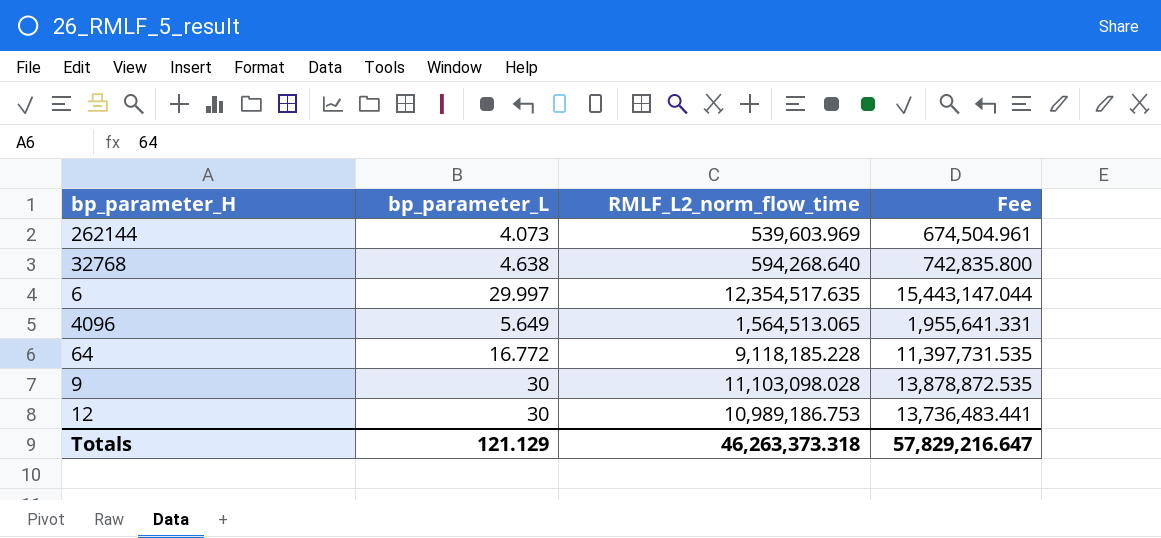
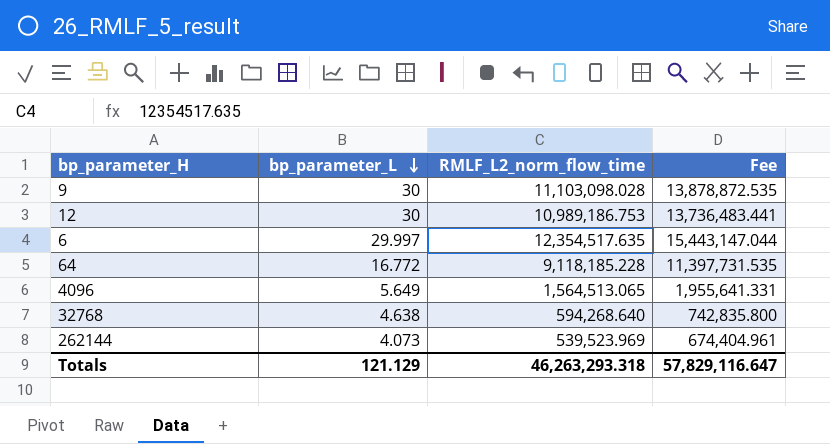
row order: none -> bp_parameter_L descending
262144 | RMLF_L2_norm_flow_time: 539,603.969 -> 539,523.969
262144 | Fee: 674,504.961 -> 674,404.961
Totals | RMLF_L2_norm_flow_time: 46,263,373.318 -> 46,263,293.318
Totals | Fee: 57,829,216.647 -> 57,829,116.647

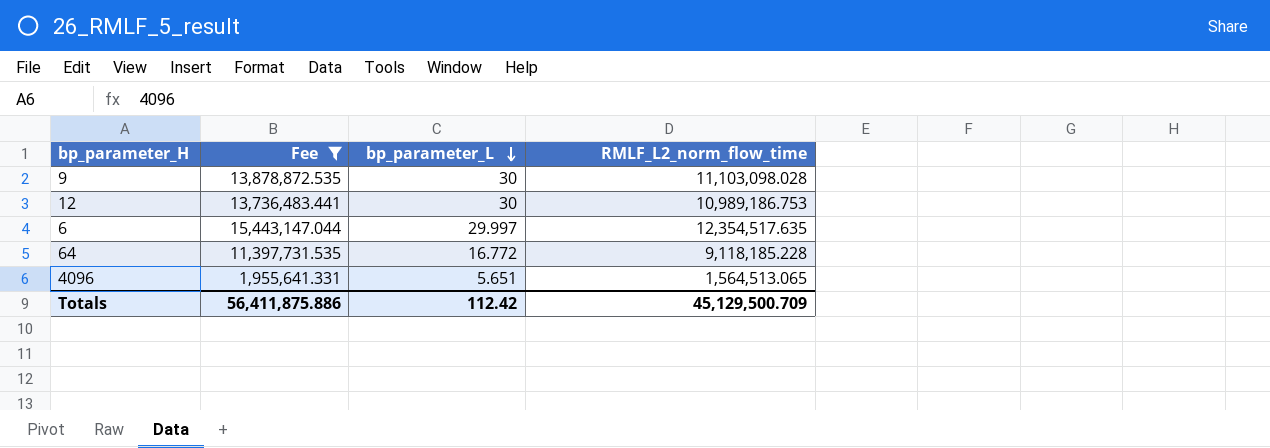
filter: none -> Fee >= 1,955,641.331
column Fee | position: 4 -> 2
4096 | bp_parameter_L: 5.649 -> 5.651
Totals | Fee: 57,829,116.647 -> 56,411,875.886
Totals | bp_parameter_L: 121.129 -> 112.42
Totals | RMLF_L2_norm_flow_time: 46,263,293.318 -> 45,129,500.709

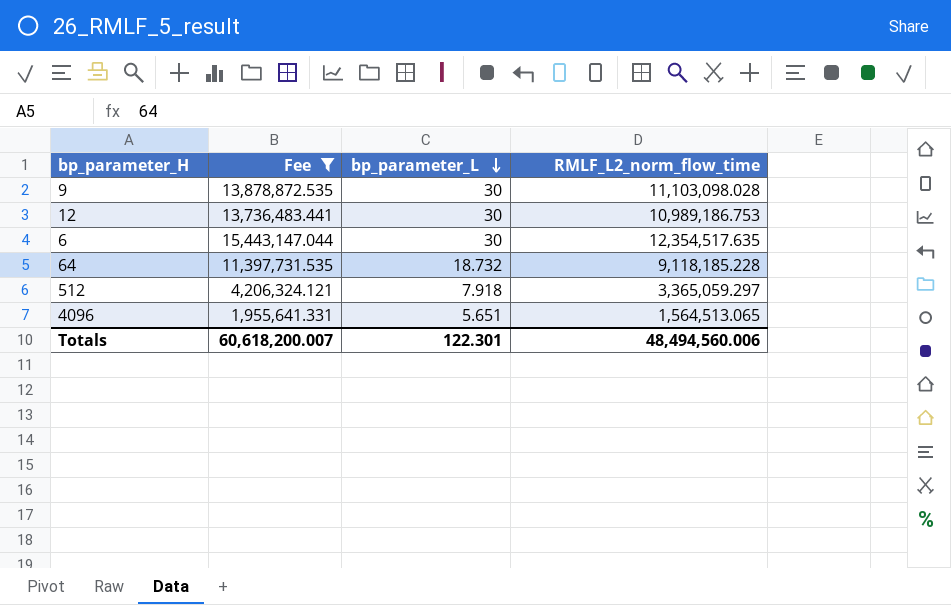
6 | bp_parameter_L: 29.997 -> 30
64 | bp_parameter_L: 16.772 -> 18.732
row 512: none -> 4,206,324.121 | 7.918 | 3,365,059.297
Totals | Fee: 56,411,875.886 -> 60,618,200.007
Totals | bp_parameter_L: 112.42 -> 122.301
Totals | RMLF_L2_norm_flow_time: 45,129,500.709 -> 48,494,560.006

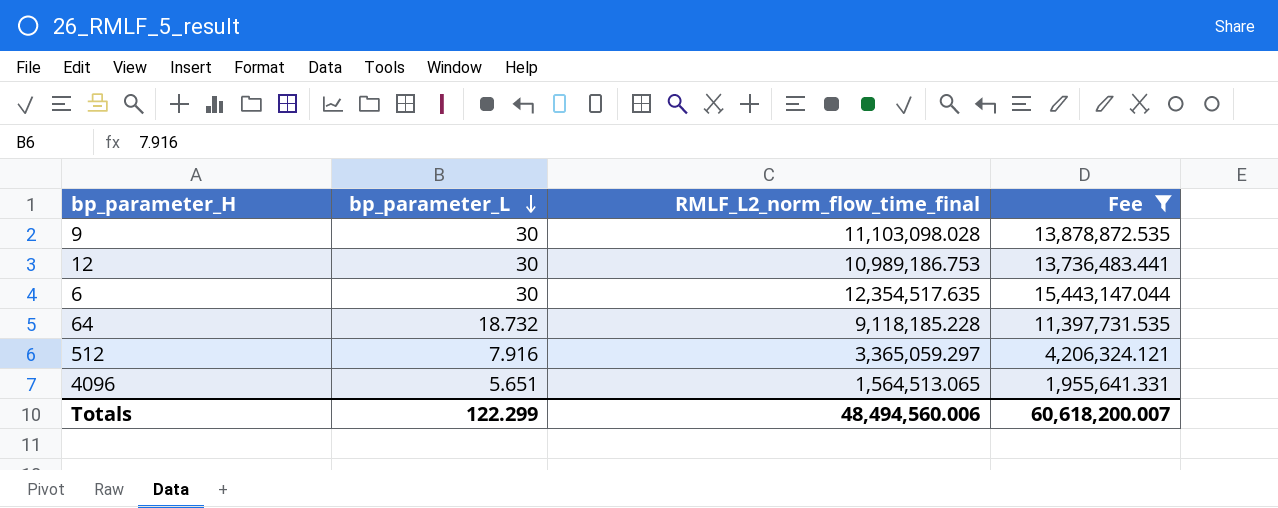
column name: RMLF_L2_norm_flow_time -> RMLF_L2_norm_flow_time_final
column Fee | position: 2 -> 4
512 | bp_parameter_L: 7.918 -> 7.916
Totals | bp_parameter_L: 122.301 -> 122.299

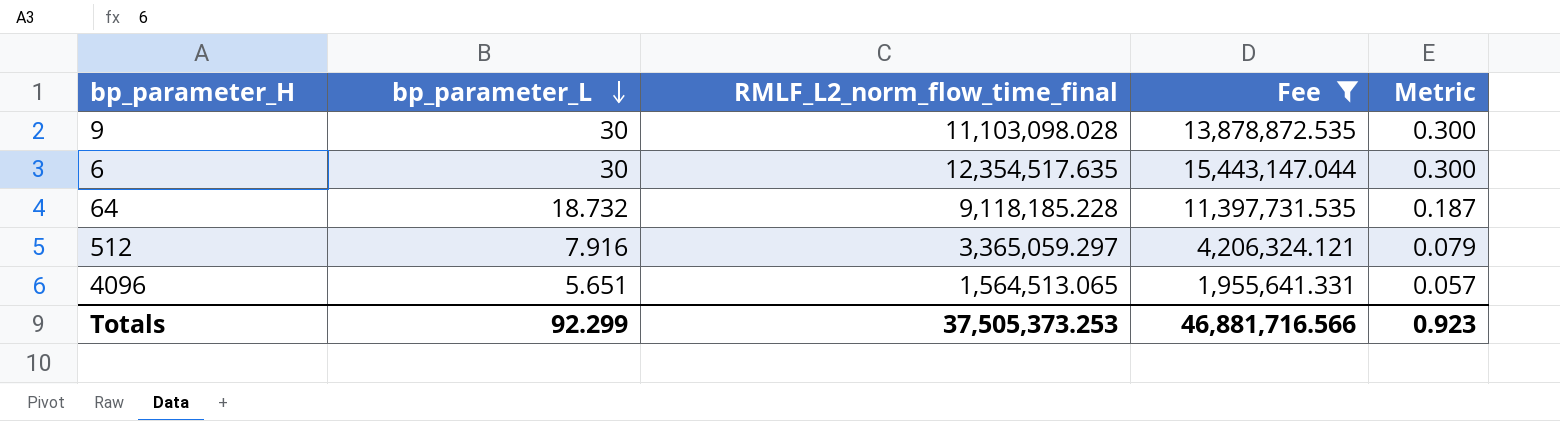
column Metric | formula: none -> [bp_parameter_L] * 0.01
row 12: 30 | 10,989,186.753 | 13,736,483.441 -> none
Totals | bp_parameter_L: 122.299 -> 92.299
Totals | RMLF_L2_norm_flow_time_final: 48,494,560.006 -> 37,505,373.253
Totals | Fee: 60,618,200.007 -> 46,881,716.566

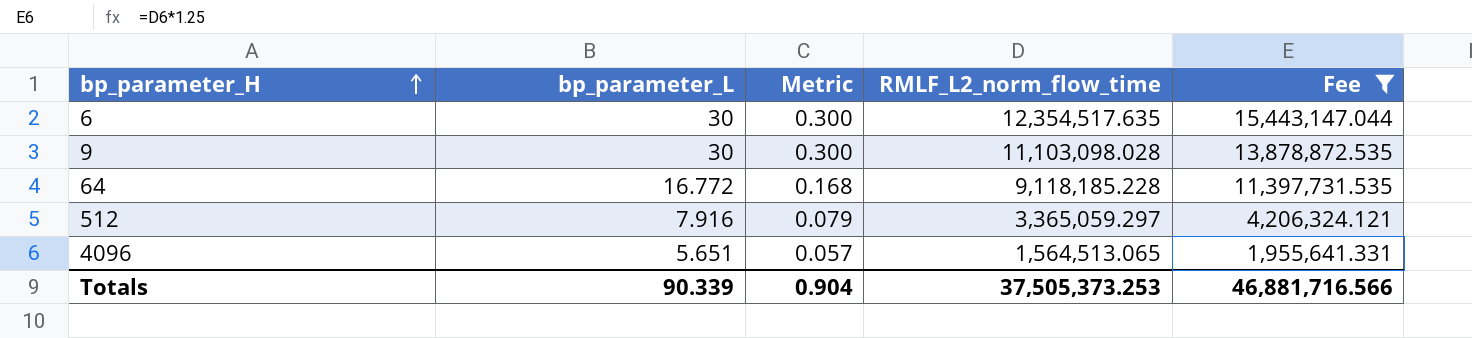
row order: bp_parameter_L descending -> bp_parameter_H ascending
column Metric | position: 5 -> 3
column name: RMLF_L2_norm_flow_time_final -> RMLF_L2_norm_flow_time
64 | bp_parameter_L: 18.732 -> 16.772
64 | Metric: 0.187 -> 0.168
Totals | bp_parameter_L: 92.299 -> 90.339
Totals | Metric: 0.923 -> 0.904

